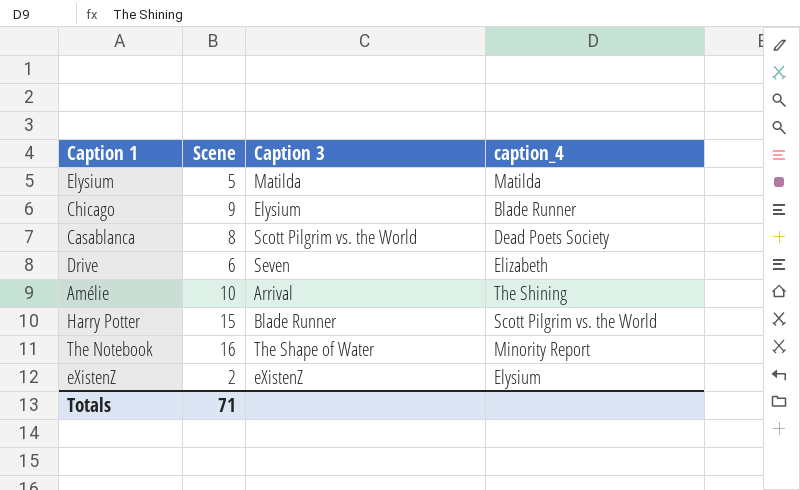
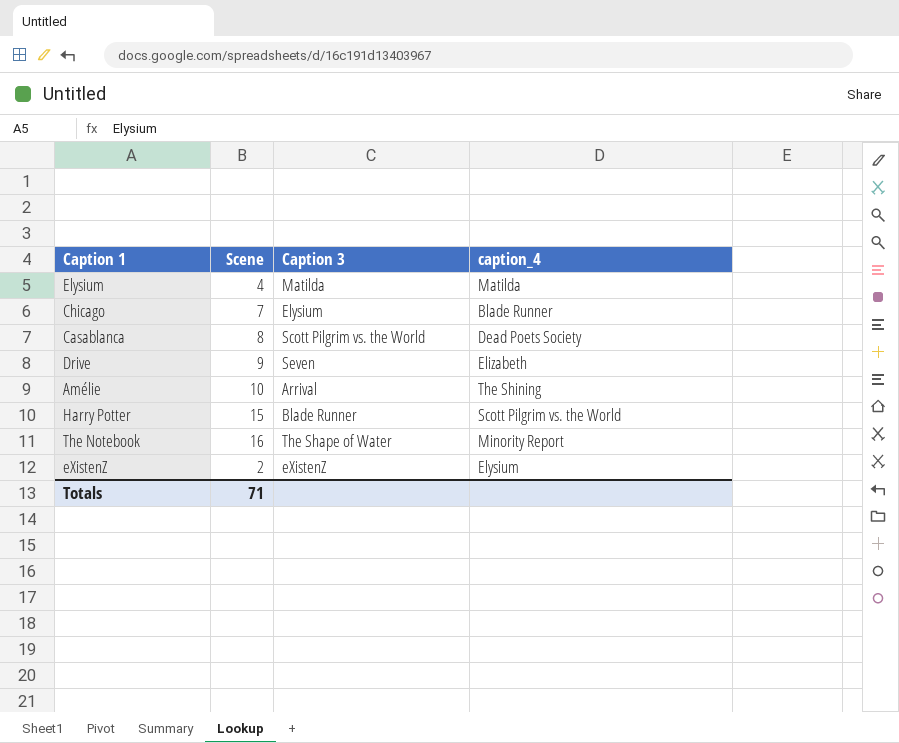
Elysium | Scene: 5 -> 4
Chicago | Scene: 9 -> 7
Drive | Scene: 6 -> 9

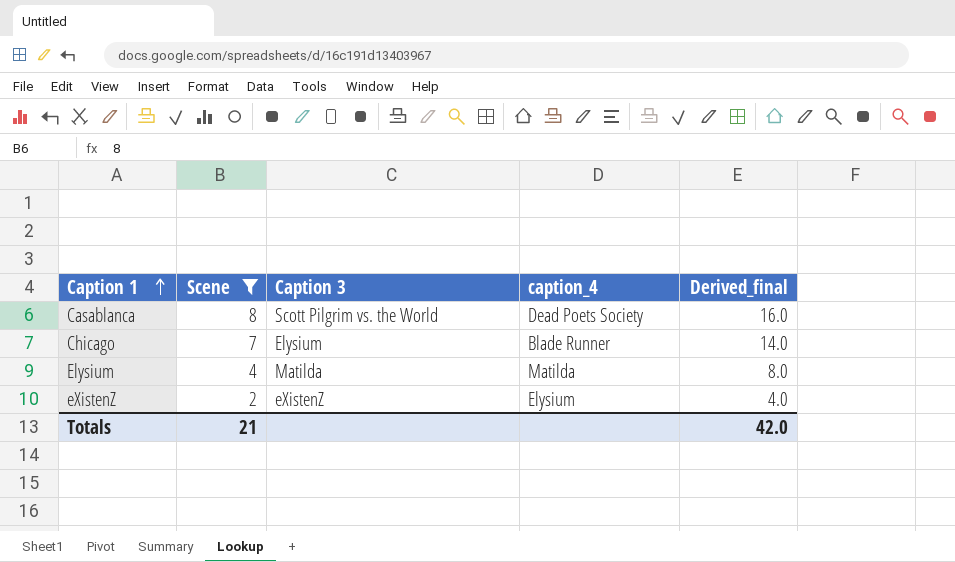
filter: none -> Scene <= 8
row order: none -> Caption 1 ascending
column Derived_final | formula: none -> [Scene] * 2
Totals | Scene: 71 -> 21

